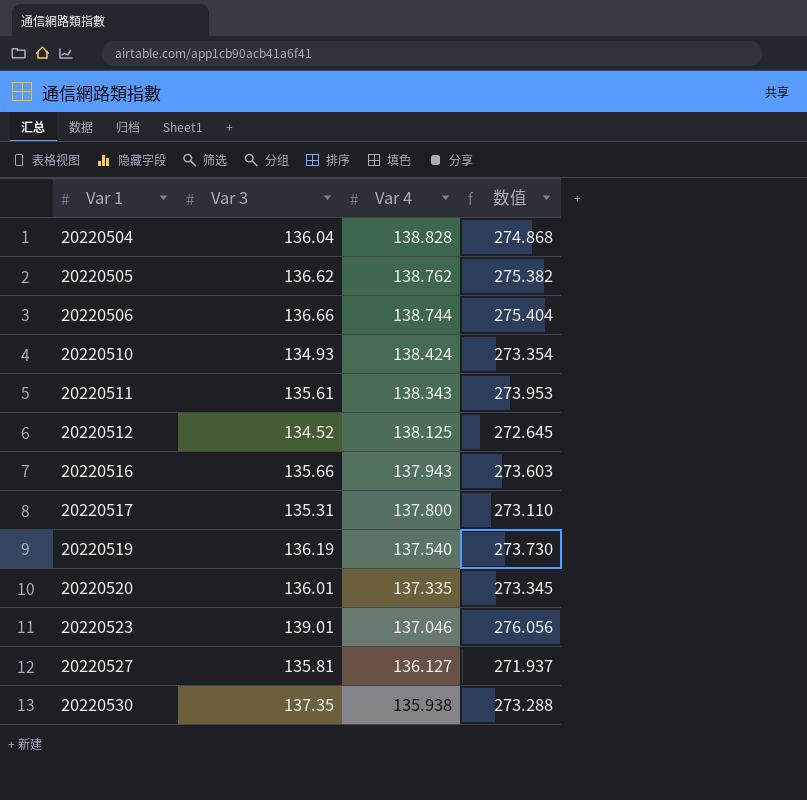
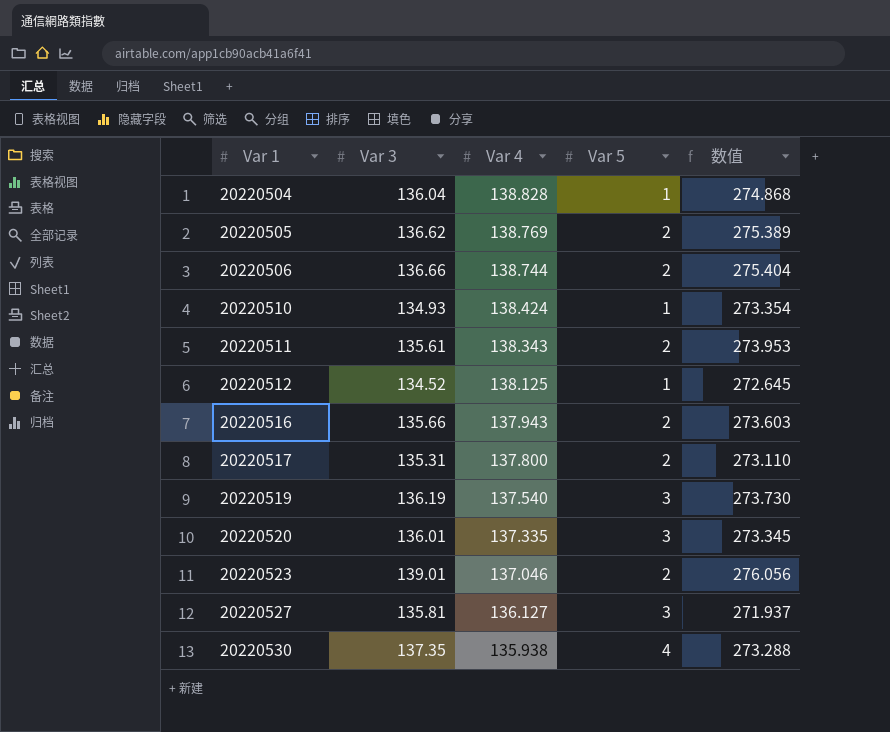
column Var 5 | position: none -> 4
20220505 | Var 4: 138.762 -> 138.769
20220505 | 数值: 275.382 -> 275.389

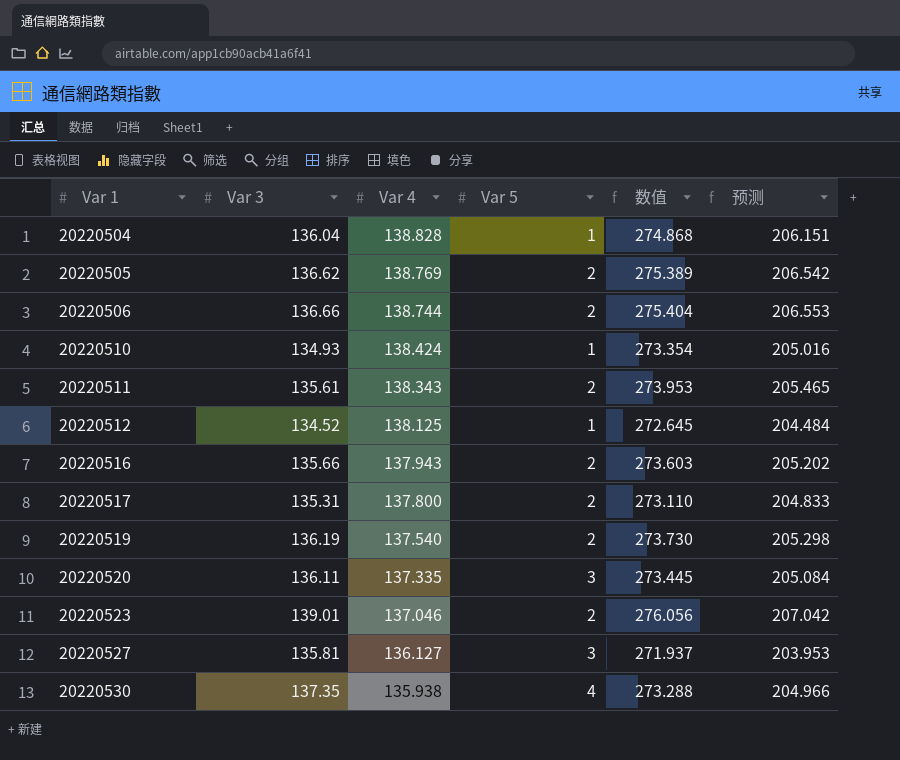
column 预测 | formula: none -> [数值] * 0.75
20220519 | Var 5: 3 -> 2
20220520 | Var 3: 136.01 -> 136.11
20220520 | 数值: 273.345 -> 273.445

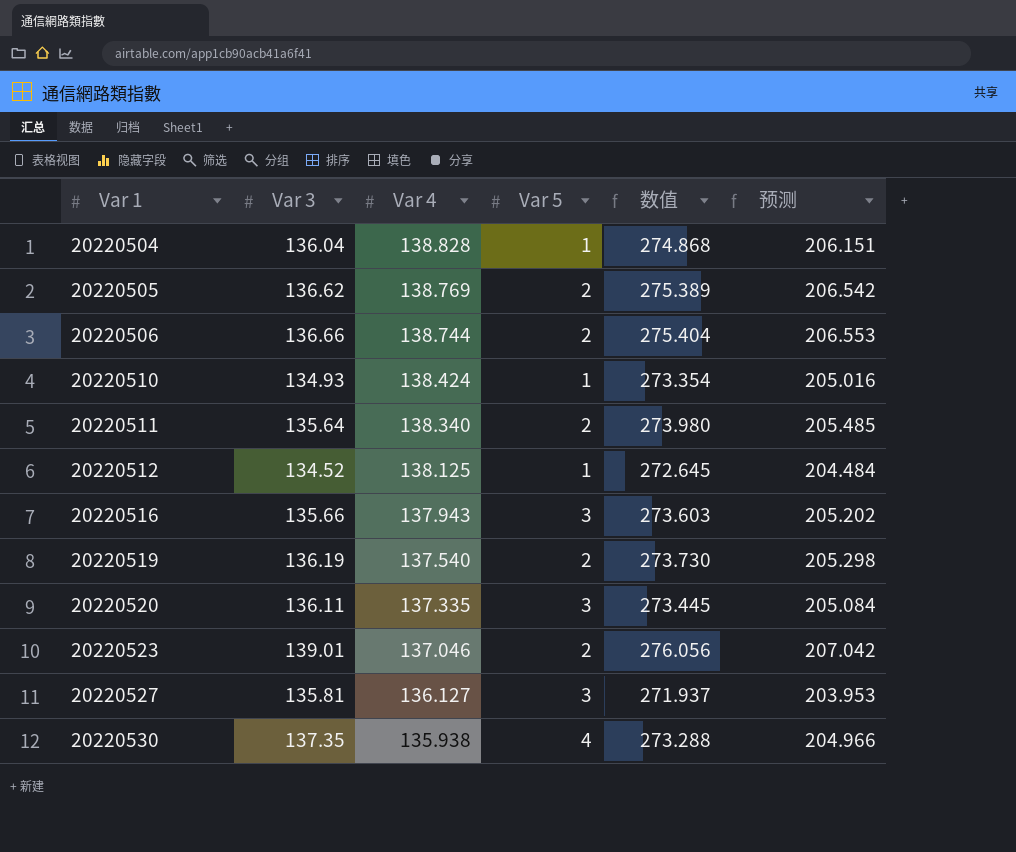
row 20220517: 135.31 | 137.800 | 2 | 273.110 | 204.833 -> none
20220511 | Var 3: 135.61 -> 135.64
20220511 | Var 4: 138.343 -> 138.340
20220511 | 数值: 273.953 -> 273.980
20220511 | 预测: 205.465 -> 205.485
20220516 | Var 5: 2 -> 3

